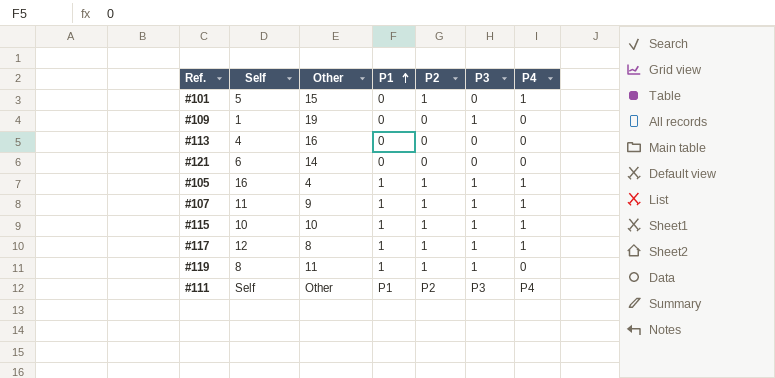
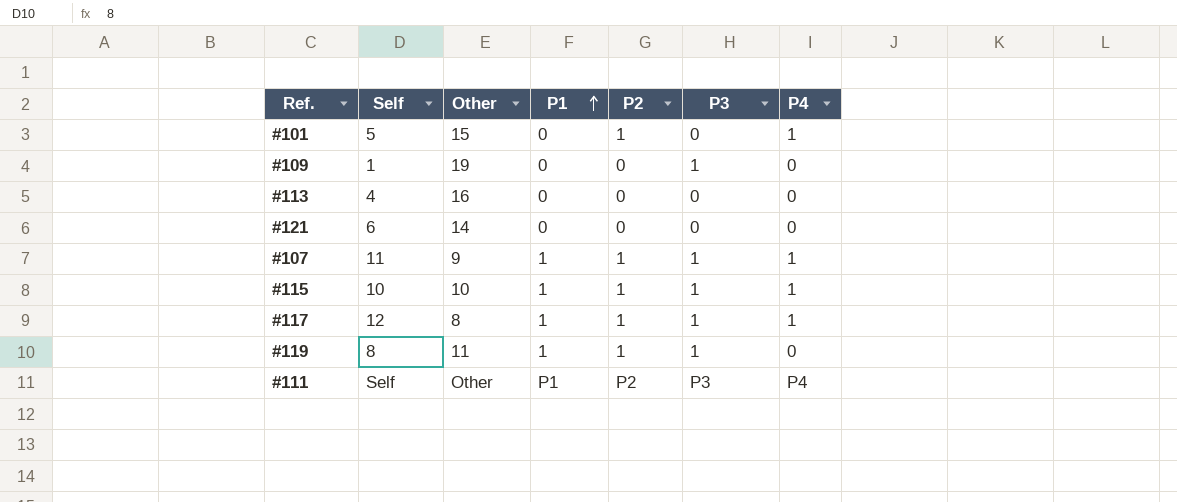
row #105: 16 | 4 | 1 | 1 | 1 | 1 -> none

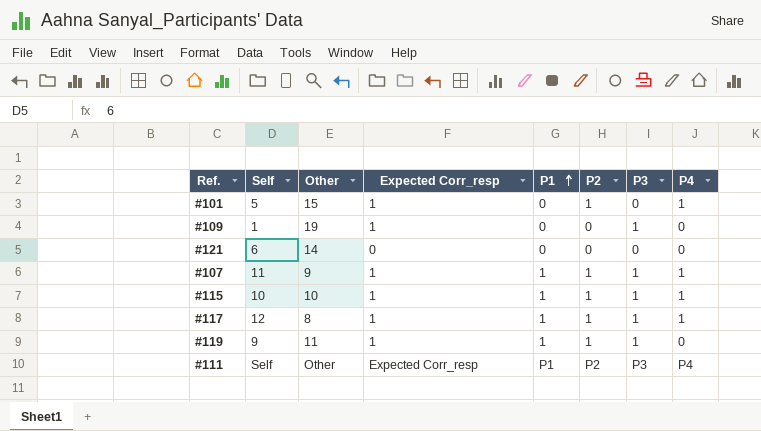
column Expected Corr_resp | position: none -> 4
row #113: 4 | 16 | 0 | 0 | 0 | 0 -> none
#119 | Self: 8 -> 9

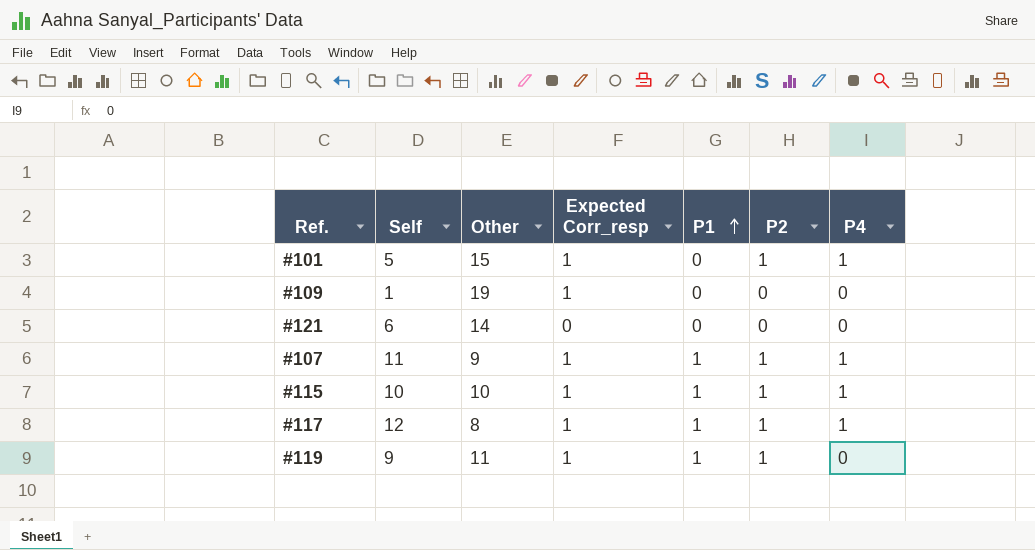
column P3 | position: 7 -> none
row #111: Self | Other | Expected Corr_resp | P1 | P2 | P3 | P4 -> none

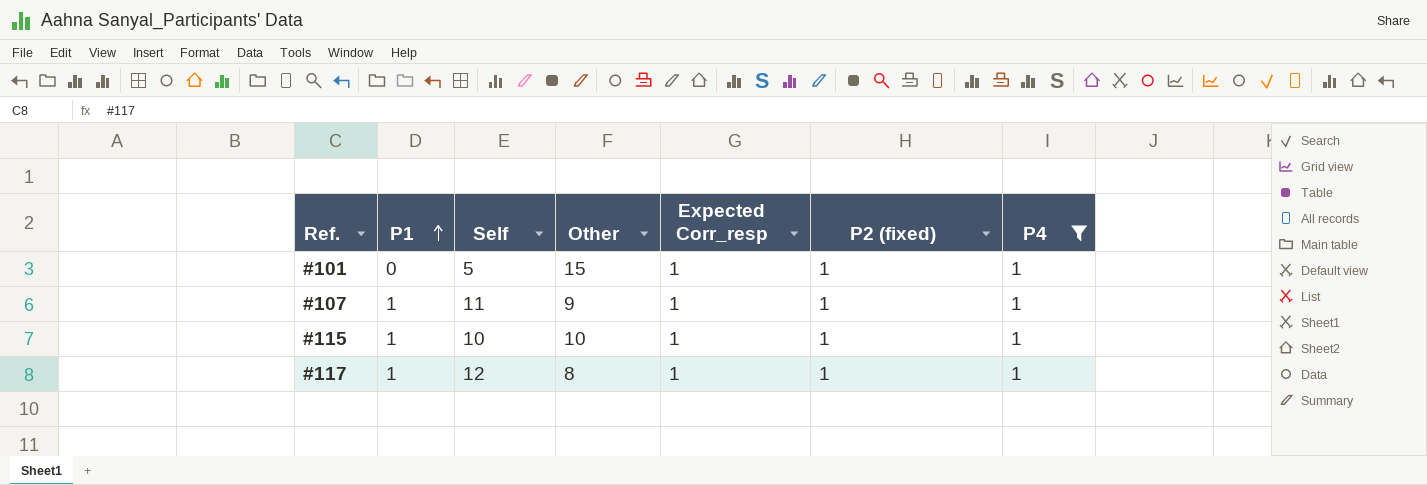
filter: none -> P4 = 1
column P1 | position: 5 -> 2
column name: P2 -> P2 (fixed)

